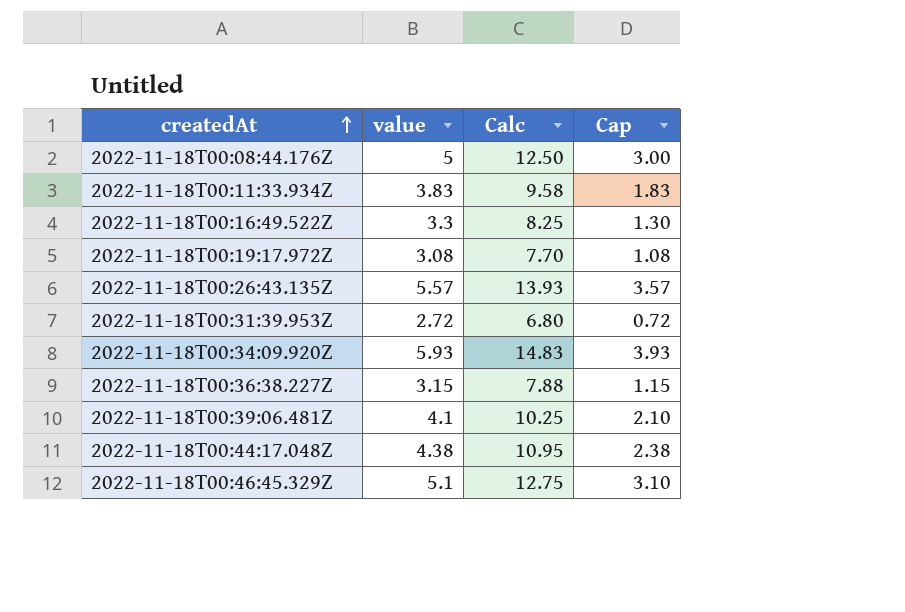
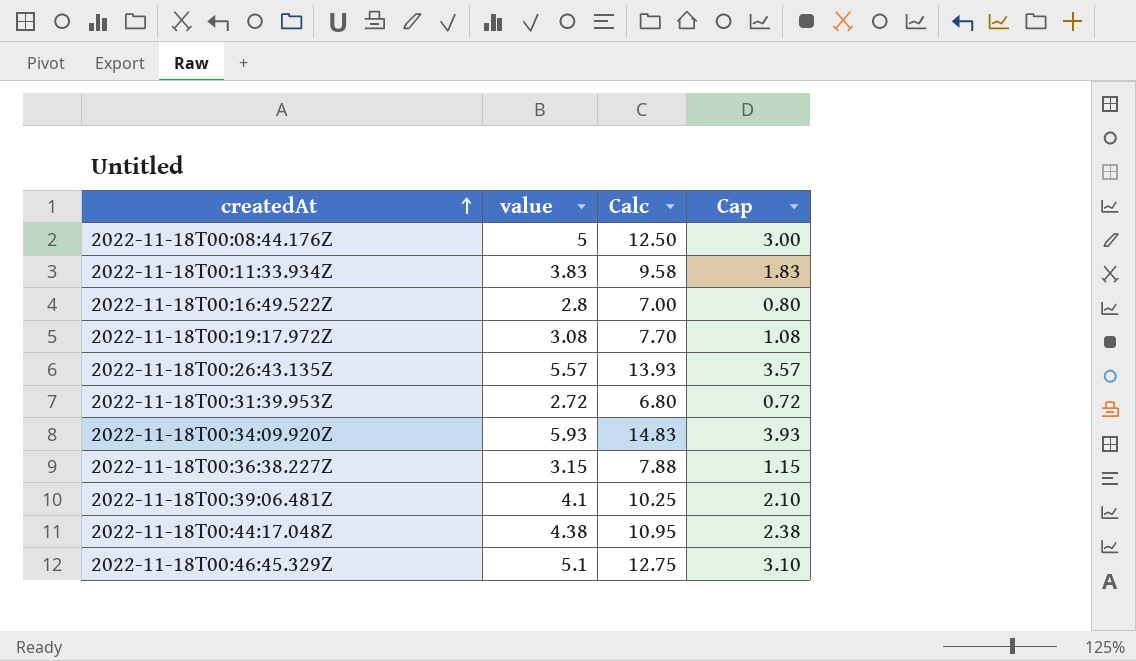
2022-11-18T00:16:49.522Z | value: 3.3 -> 2.8
2022-11-18T00:16:49.522Z | Calc: 8.25 -> 7.00
2022-11-18T00:16:49.522Z | Cap: 1.30 -> 0.80

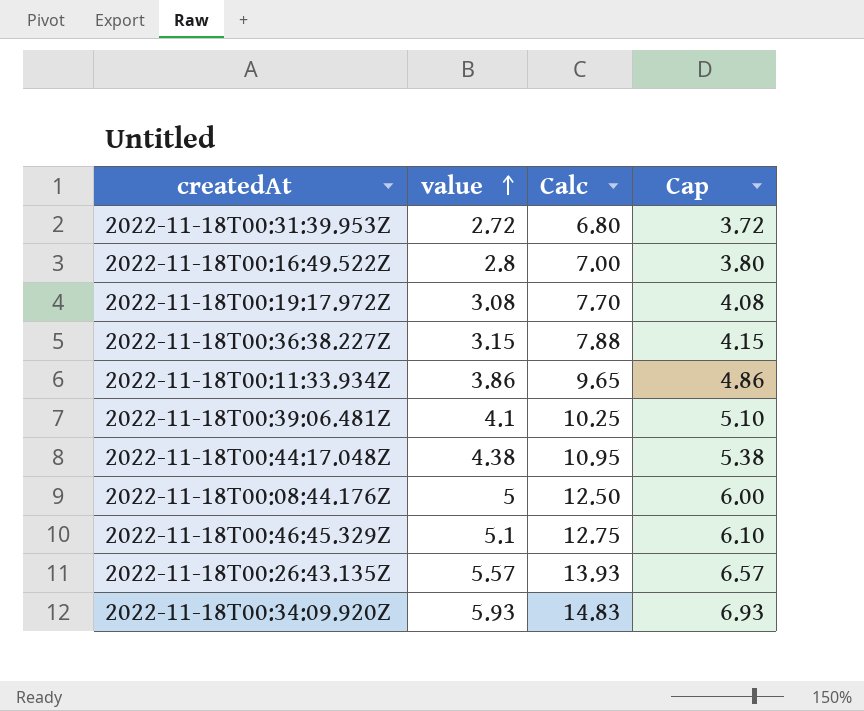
row order: createdAt ascending -> value ascending
column Cap | formula: [value] - 2 -> [value] + 1
2022-11-18T00:11:33.934Z | value: 3.83 -> 3.86
2022-11-18T00:11:33.934Z | Calc: 9.58 -> 9.65

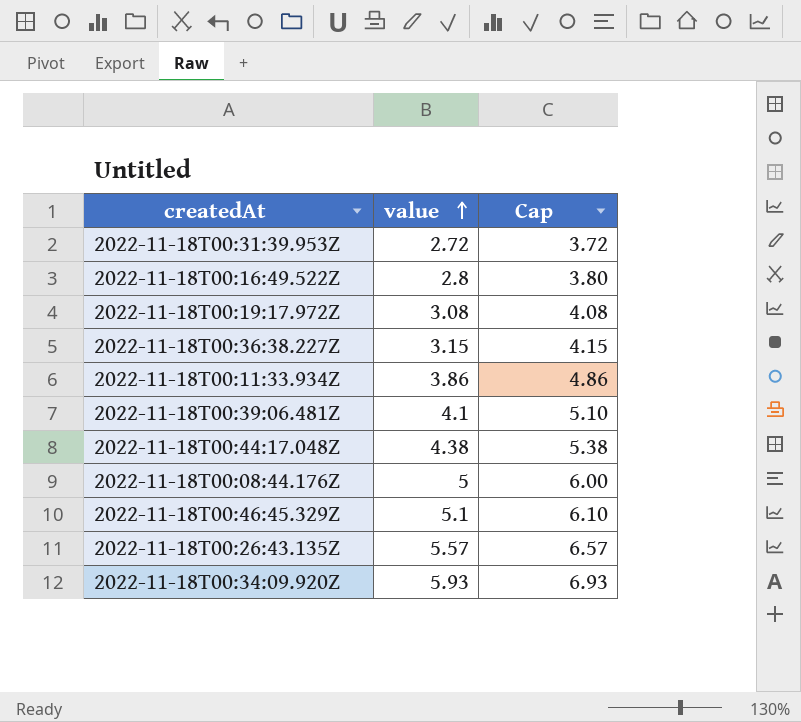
column Calc | formula: [value] * 2.5 -> none

